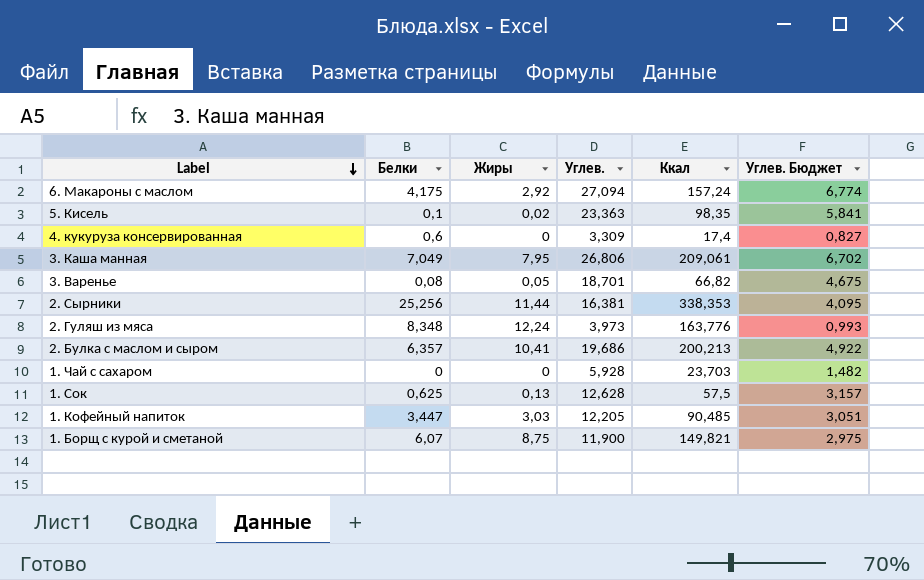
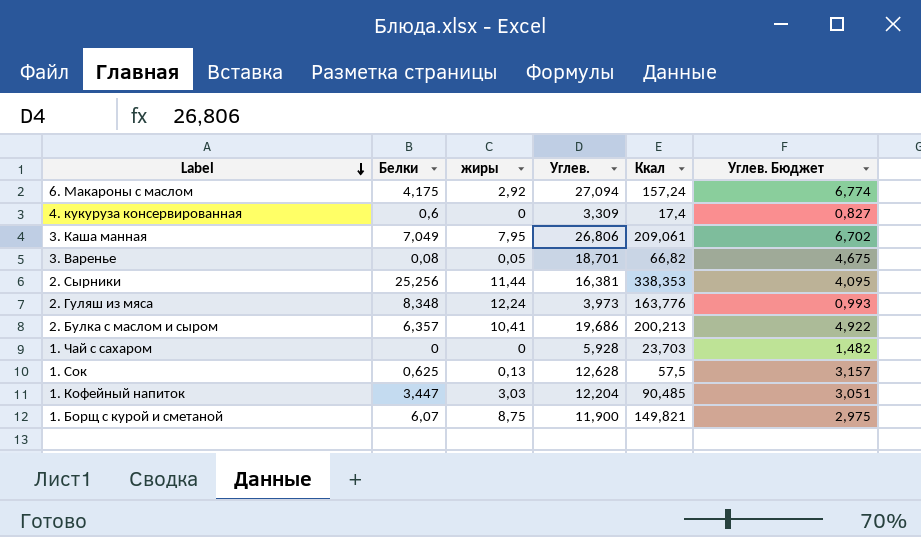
column name: Жиры -> жиры
row 5. Кисель: 0,1 | 0,02 | 23,363 | 98,35 | 5,841 -> none
1. Кофейный напиток | Углев.: 12,205 -> 12,204

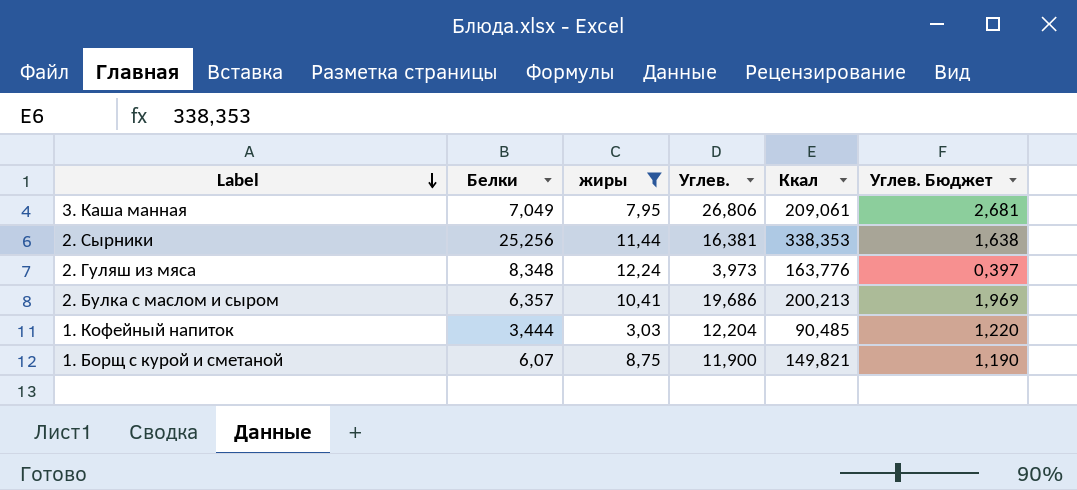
filter: none -> жиры >= 3,03
column Углев. Бюджет | formula: [Углев.] * 0,25 -> [Углев.] * 0,1
1. Кофейный напиток | Белки: 3,447 -> 3,444

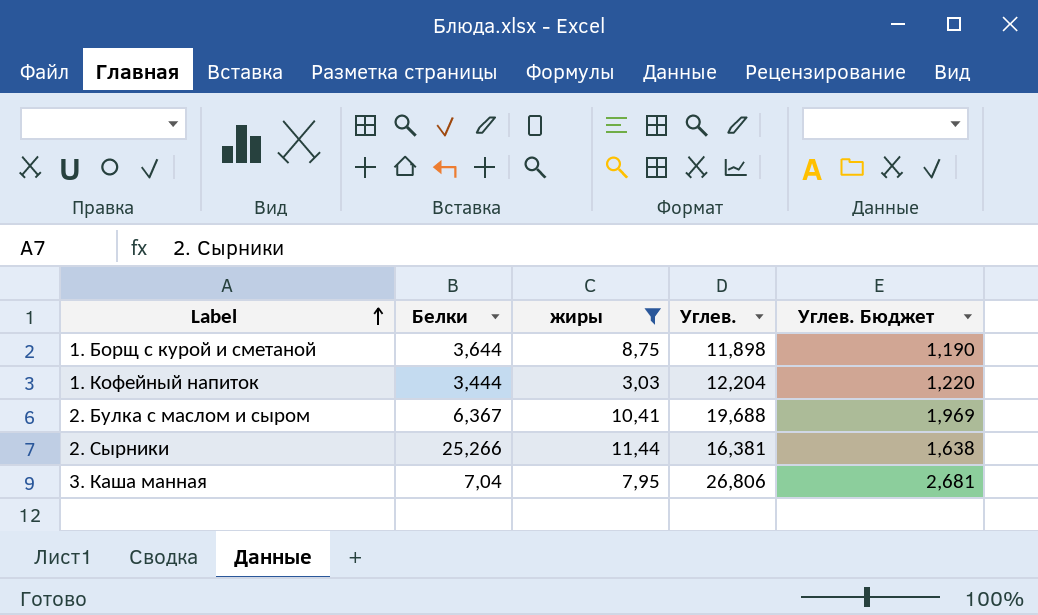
row order: Label descending -> Label ascending
column Ккал | position: 5 -> none
row 2. Гуляш из мяса: 8,348 | 12,24 | 3,973 | 163,776 | 0,397 -> none
1. Борщ с курой и сметаной | Белки: 6,07 -> 3,644
1. Борщ с курой и сметаной | Углев.: 11,900 -> 11,898
2. Булка с маслом и сыром | Белки: 6,357 -> 6,367
2. Булка с маслом и сыром | Углев.: 19,686 -> 19,688
2. Сырники | Белки: 25,256 -> 25,266
3. Каша манная | Белки: 7,049 -> 7,04

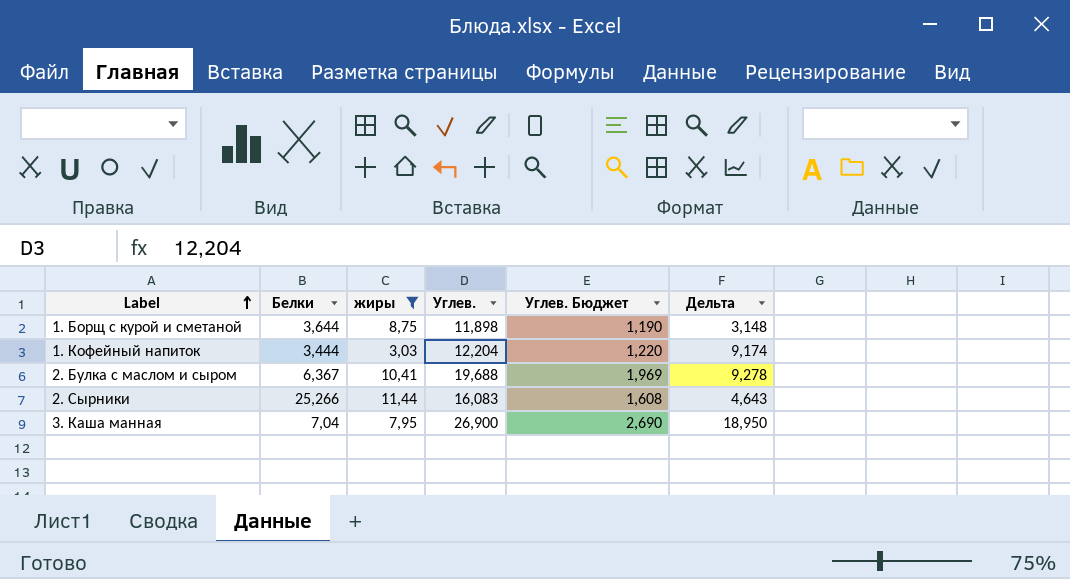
column Дельта | formula: none -> [Углев.] - [жиры]
2. Сырники | Углев.: 16,381 -> 16,083
2. Сырники | Углев. Бюджет: 1,638 -> 1,608
3. Каша манная | Углев.: 26,806 -> 26,900
3. Каша манная | Углев. Бюджет: 2,681 -> 2,690

